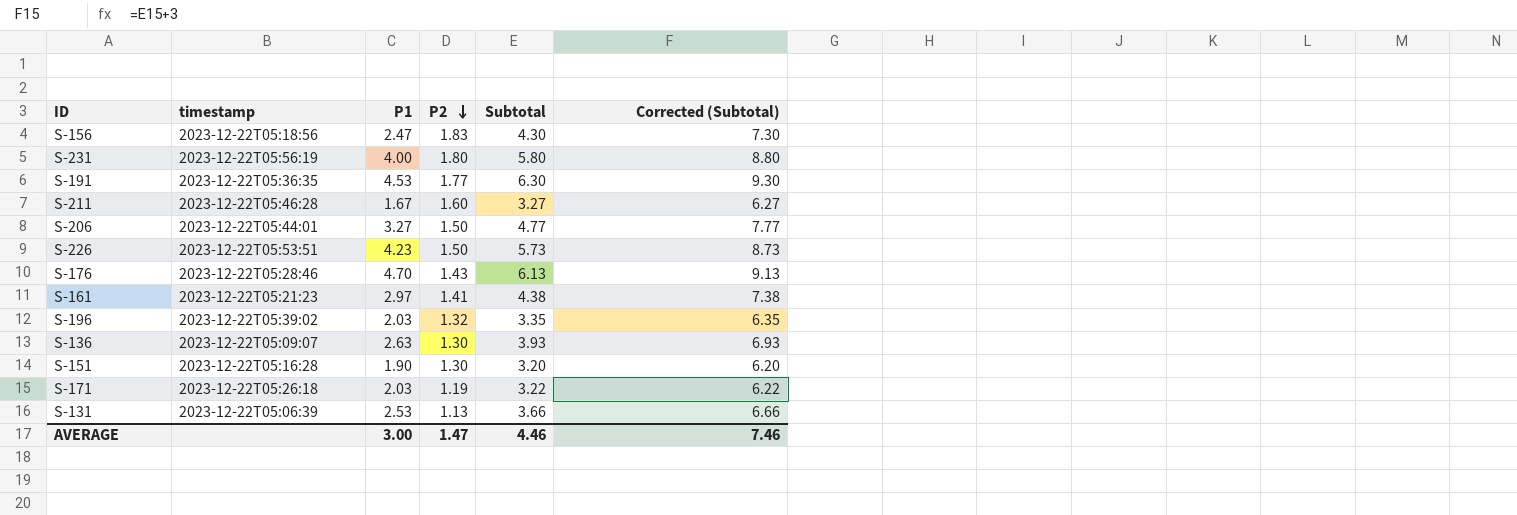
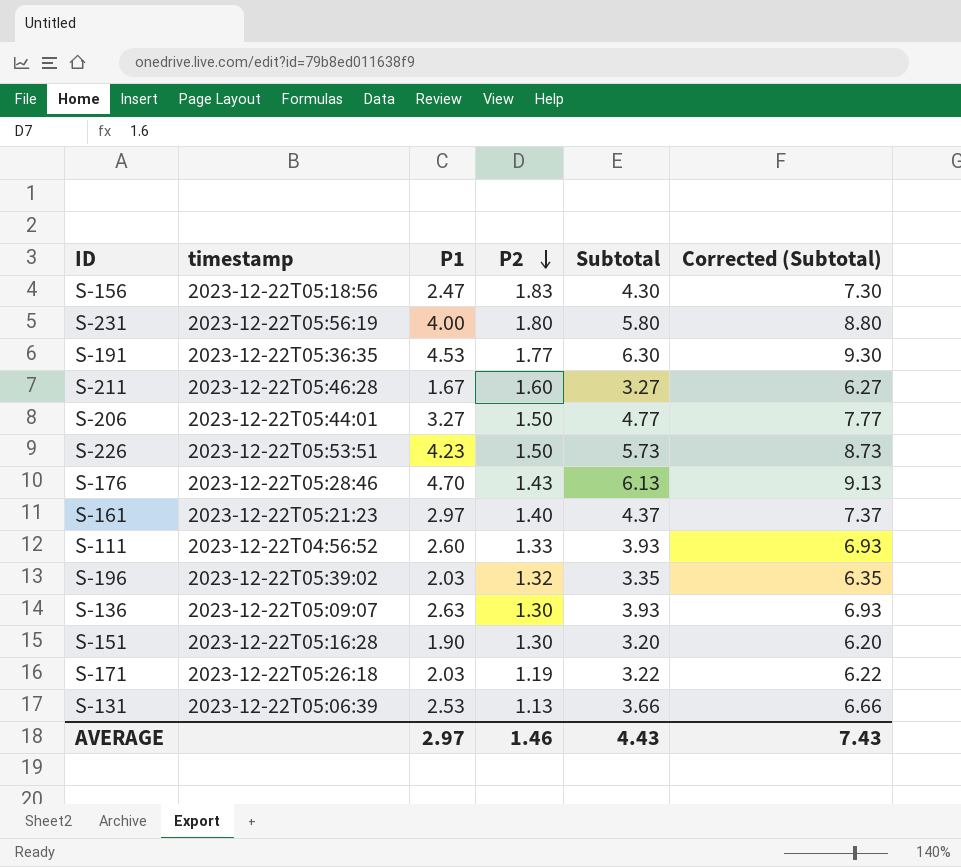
S-161 | P2: 1.41 -> 1.40
S-161 | Subtotal: 4.38 -> 4.37
S-161 | Corrected (Subtotal): 7.38 -> 7.37
row S-111: none -> 2023-12-22T04:56:52 | 2.60 | 1.33 | 3.93 | 6.93
AVERAGE | P1: 3.00 -> 2.97
AVERAGE | P2: 1.47 -> 1.46
AVERAGE | Subtotal: 4.46 -> 4.43
AVERAGE | Corrected (Subtotal): 7.46 -> 7.43

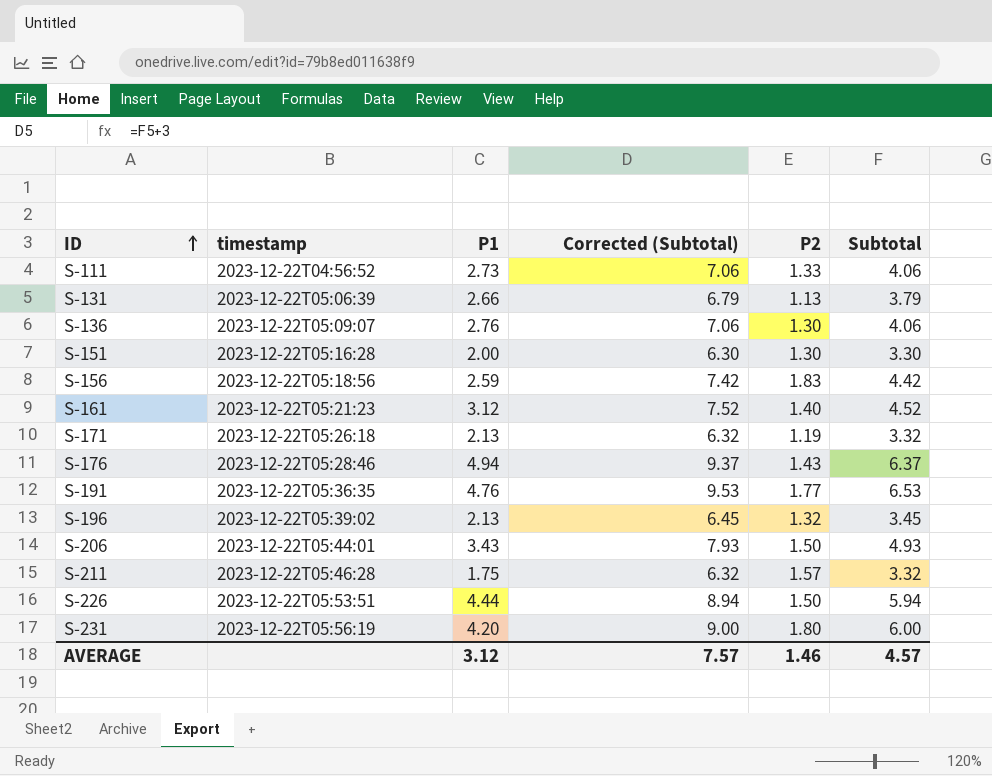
row order: P2 descending -> ID ascending
column Corrected (Subtotal) | position: 6 -> 4
S-111 | P1: 2.60 -> 2.73
S-111 | Corrected (Subtotal): 6.93 -> 7.06
S-111 | Subtotal: 3.93 -> 4.06
S-131 | P1: 2.53 -> 2.66
S-131 | Corrected (Subtotal): 6.66 -> 6.79
S-131 | Subtotal: 3.66 -> 3.79
S-136 | P1: 2.63 -> 2.76
S-136 | Corrected (Subtotal): 6.93 -> 7.06
S-136 | Subtotal: 3.93 -> 4.06
S-151 | P1: 1.90 -> 2.00
S-151 | Corrected (Subtotal): 6.20 -> 6.30
S-151 | Subtotal: 3.20 -> 3.30
S-156 | P1: 2.47 -> 2.59
S-156 | Corrected (Subtotal): 7.30 -> 7.42
S-156 | Subtotal: 4.30 -> 4.42
S-161 | P1: 2.97 -> 3.12
S-161 | Corrected (Subtotal): 7.37 -> 7.52
S-161 | Subtotal: 4.37 -> 4.52
S-171 | P1: 2.03 -> 2.13
S-171 | Corrected (Subtotal): 6.22 -> 6.32
S-171 | Subtotal: 3.22 -> 3.32
S-176 | P1: 4.70 -> 4.94
S-176 | Corrected (Subtotal): 9.13 -> 9.37
S-176 | Subtotal: 6.13 -> 6.37
S-191 | P1: 4.53 -> 4.76
S-191 | Corrected (Subtotal): 9.30 -> 9.53
S-191 | Subtotal: 6.30 -> 6.53
S-196 | P1: 2.03 -> 2.13
S-196 | Corrected (Subtotal): 6.35 -> 6.45
S-196 | Subtotal: 3.35 -> 3.45
S-206 | P1: 3.27 -> 3.43
S-206 | Corrected (Subtotal): 7.77 -> 7.93
S-206 | Subtotal: 4.77 -> 4.93
S-211 | P1: 1.67 -> 1.75
S-211 | Corrected (Subtotal): 6.27 -> 6.32
S-211 | P2: 1.60 -> 1.57
S-211 | Subtotal: 3.27 -> 3.32
S-226 | P1: 4.23 -> 4.44
S-226 | Corrected (Subtotal): 8.73 -> 8.94
S-226 | Subtotal: 5.73 -> 5.94
S-231 | P1: 4.00 -> 4.20
S-231 | Corrected (Subtotal): 8.80 -> 9.00
S-231 | Subtotal: 5.80 -> 6.00
AVERAGE | P1: 2.97 -> 3.12
AVERAGE | Corrected (Subtotal): 7.43 -> 7.57
AVERAGE | Subtotal: 4.43 -> 4.57

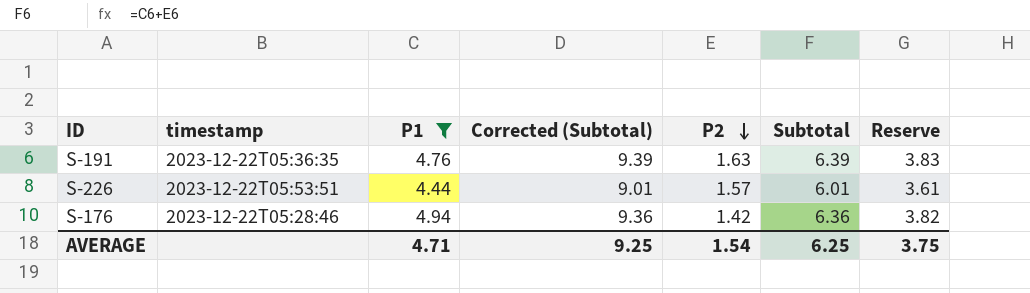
filter: none -> P1 >= 4.44
row order: ID ascending -> P2 descending
column Reserve | formula: none -> [Subtotal] * 0.6
S-191 | Corrected (Subtotal): 9.53 -> 9.39
S-191 | P2: 1.77 -> 1.63
S-191 | Subtotal: 6.53 -> 6.39
S-226 | Corrected (Subtotal): 8.94 -> 9.01
S-226 | P2: 1.50 -> 1.57
S-226 | Subtotal: 5.94 -> 6.01
S-176 | Corrected (Subtotal): 9.37 -> 9.36
S-176 | P2: 1.43 -> 1.42
S-176 | Subtotal: 6.37 -> 6.36
AVERAGE | P1: 3.12 -> 4.71
AVERAGE | Corrected (Subtotal): 7.57 -> 9.25
AVERAGE | P2: 1.46 -> 1.54
AVERAGE | Subtotal: 4.57 -> 6.25

